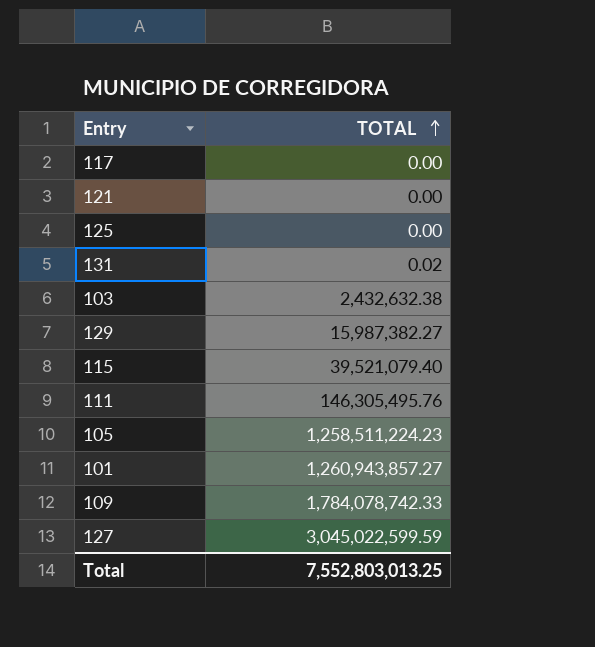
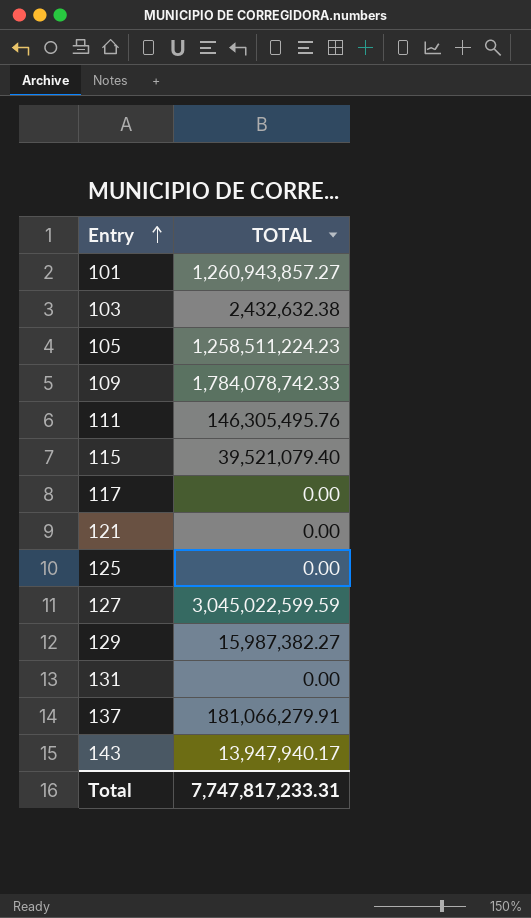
row order: TOTAL ascending -> Entry ascending
131 | TOTAL: 0.02 -> 0.00
row 137: none -> 181,066,279.91
row 143: none -> 13,947,940.17
Total | TOTAL: 7,552,803,013.25 -> 7,747,817,233.31

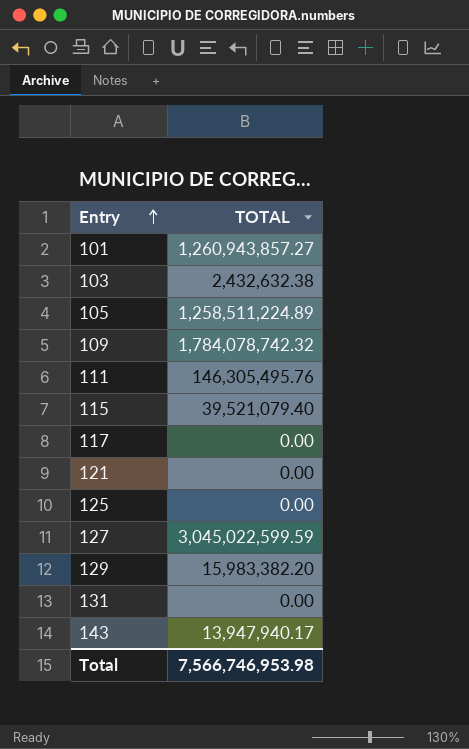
row 137: 181,066,279.91 -> none
105 | TOTAL: 1,258,511,224.23 -> 1,258,511,224.89
109 | TOTAL: 1,784,078,742.33 -> 1,784,078,742.32
129 | TOTAL: 15,987,382.27 -> 15,983,382.20
Total | TOTAL: 7,747,817,233.31 -> 7,566,746,953.98

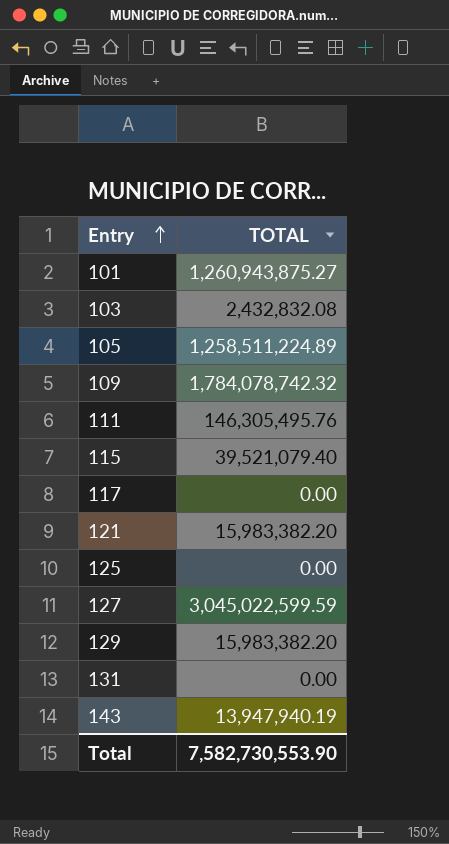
101 | TOTAL: 1,260,943,857.27 -> 1,260,943,875.27
103 | TOTAL: 2,432,632.38 -> 2,432,832.08
121 | TOTAL: 0.00 -> 15,983,382.20
143 | TOTAL: 13,947,940.17 -> 13,947,940.19
Total | TOTAL: 7,566,746,953.98 -> 7,582,730,553.90

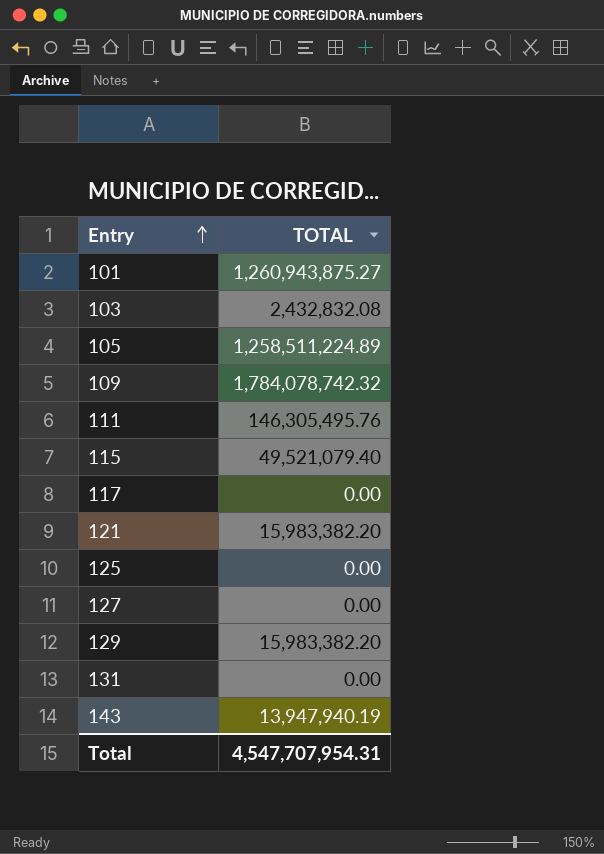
115 | TOTAL: 39,521,079.40 -> 49,521,079.40
127 | TOTAL: 3,045,022,599.59 -> 0.00
Total | TOTAL: 7,582,730,553.90 -> 4,547,707,954.31

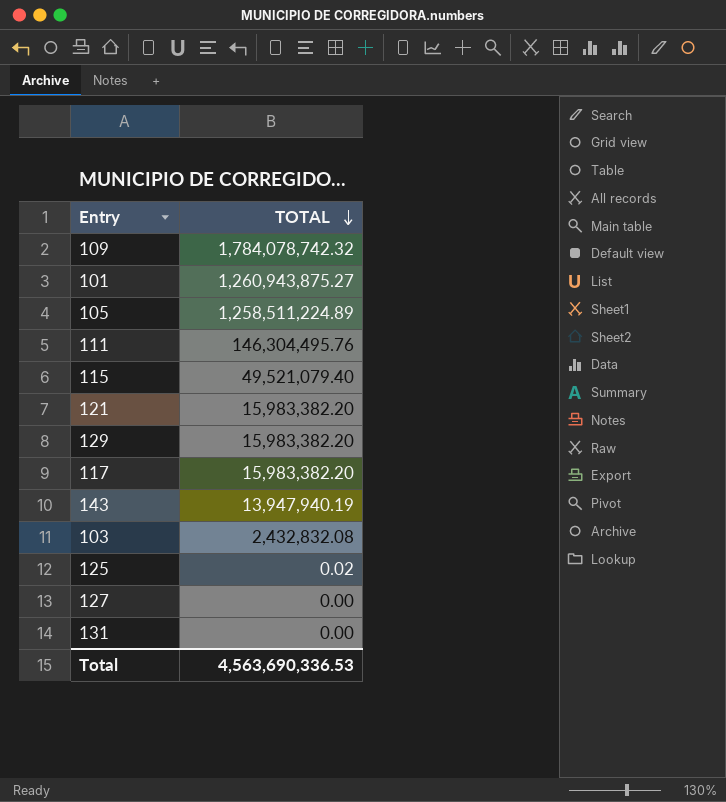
row order: Entry ascending -> TOTAL descending
111 | TOTAL: 146,305,495.76 -> 146,304,495.76
117 | TOTAL: 0.00 -> 15,983,382.20
125 | TOTAL: 0.00 -> 0.02
Total | TOTAL: 4,547,707,954.31 -> 4,563,690,336.53

